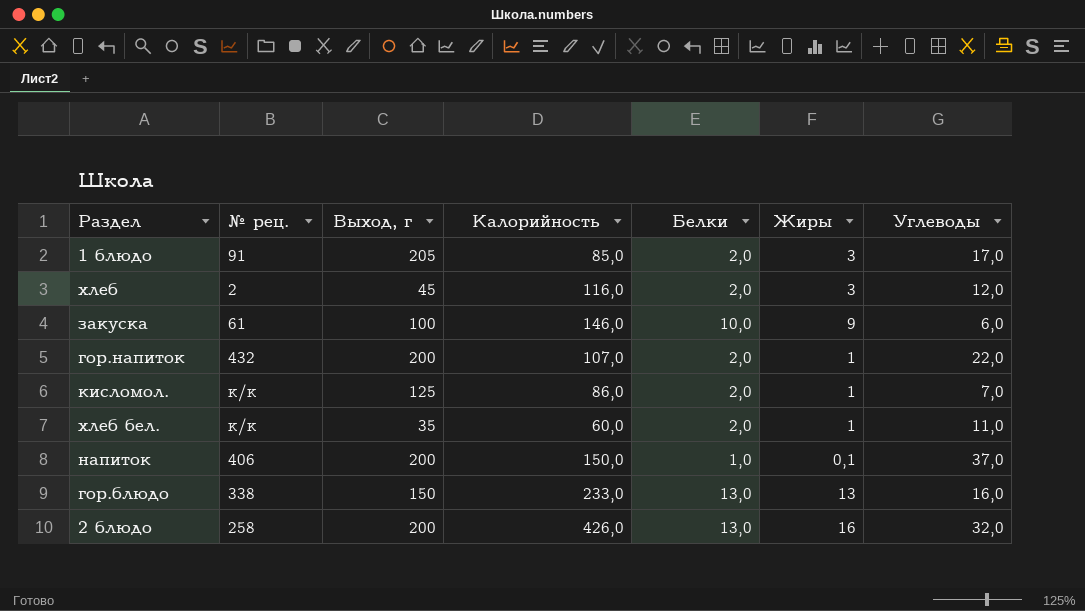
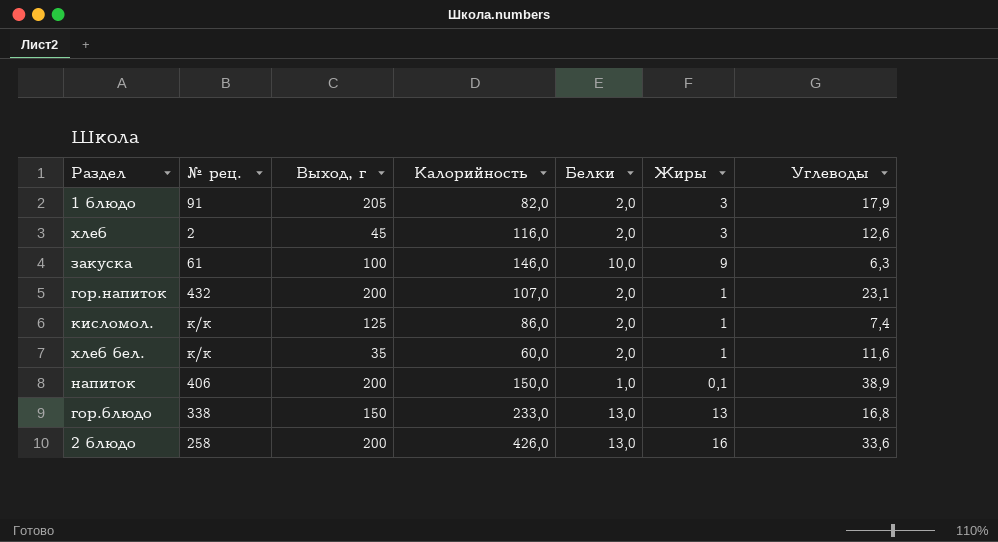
1 блюдо | Калорийность: 85,0 -> 82,0
1 блюдо | Углеводы: 17,0 -> 17,9
хлеб | Углеводы: 12,0 -> 12,6
закуска | Углеводы: 6,0 -> 6,3
гор.напиток | Углеводы: 22,0 -> 23,1
кисломол. | Углеводы: 7,0 -> 7,4
хлеб бел. | Углеводы: 11,0 -> 11,6
напиток | Углеводы: 37,0 -> 38,9
гор.блюдо | Углеводы: 16,0 -> 16,8
2 блюдо | Углеводы: 32,0 -> 33,6

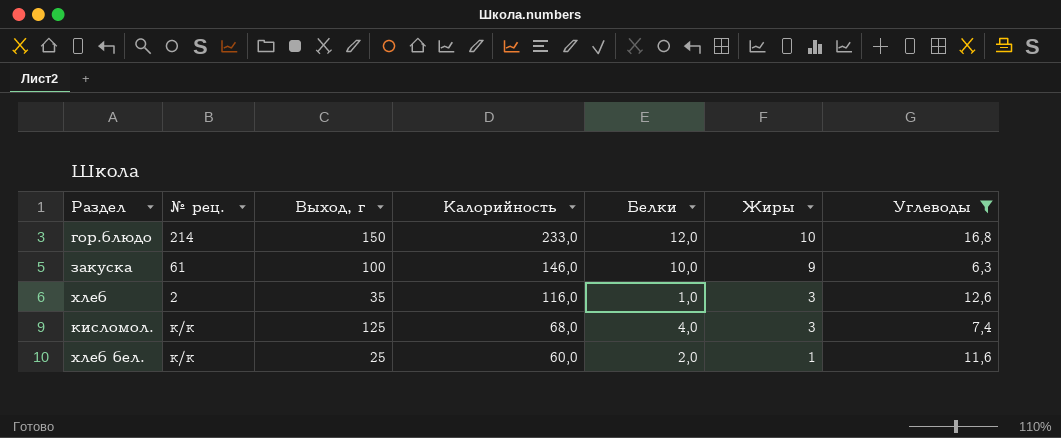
filter: none -> Углеводы <= 16,8
row order: none -> Калорийность descending
гор.блюдо | № рец.: 338 -> 214
гор.блюдо | Белки: 13,0 -> 12,0
гор.блюдо | Жиры: 13 -> 10
хлеб | Выход, г: 45 -> 35
хлеб | Белки: 2,0 -> 1,0
кисломол. | Калорийность: 86,0 -> 68,0
кисломол. | Белки: 2,0 -> 4,0
кисломол. | Жиры: 1 -> 3
хлеб бел. | Выход, г: 35 -> 25

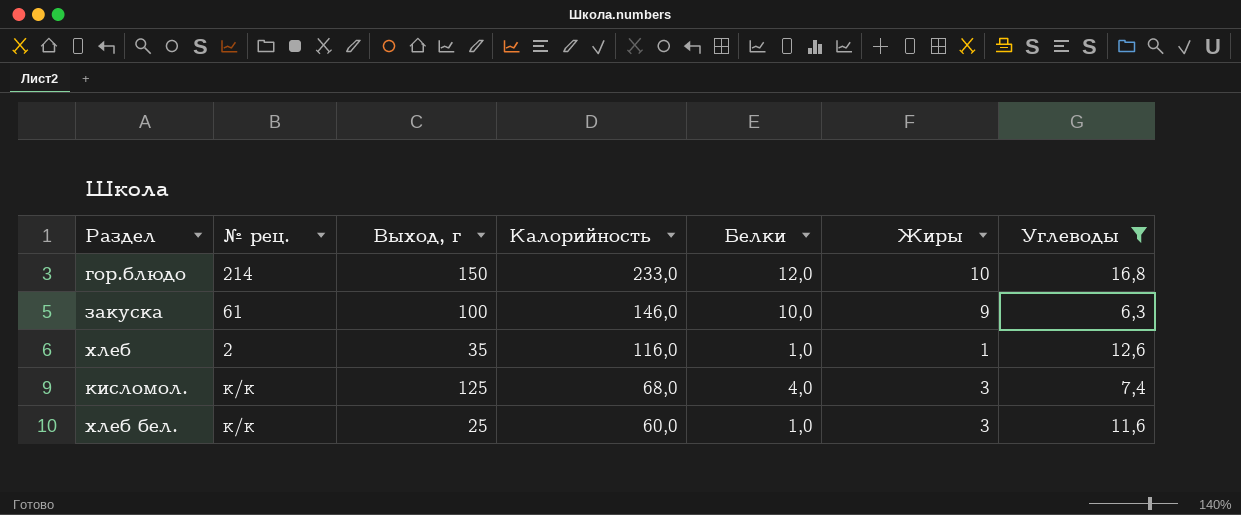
хлеб | Жиры: 3 -> 1
хлеб бел. | Белки: 2,0 -> 1,0
хлеб бел. | Жиры: 1 -> 3

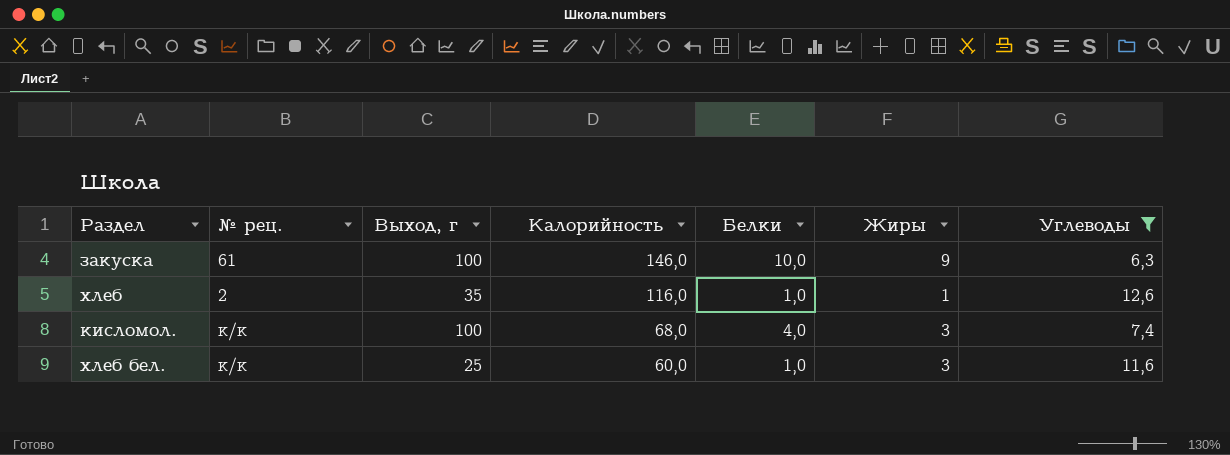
row гор.блюдо: 214 | 150 | 233,0 | 12,0 | 10 | 16,8 -> none
кисломол. | Выход, г: 125 -> 100

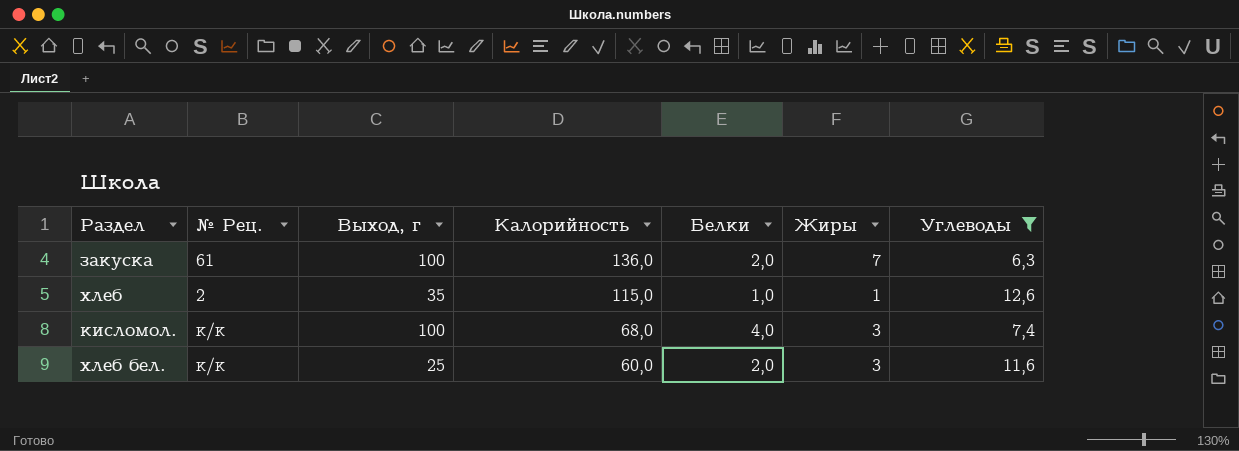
column name: № рец. -> № Рец.
закуска | Калорийность: 146,0 -> 136,0
закуска | Белки: 10,0 -> 2,0
закуска | Жиры: 9 -> 7
хлеб | Калорийность: 116,0 -> 115,0
хлеб бел. | Белки: 1,0 -> 2,0

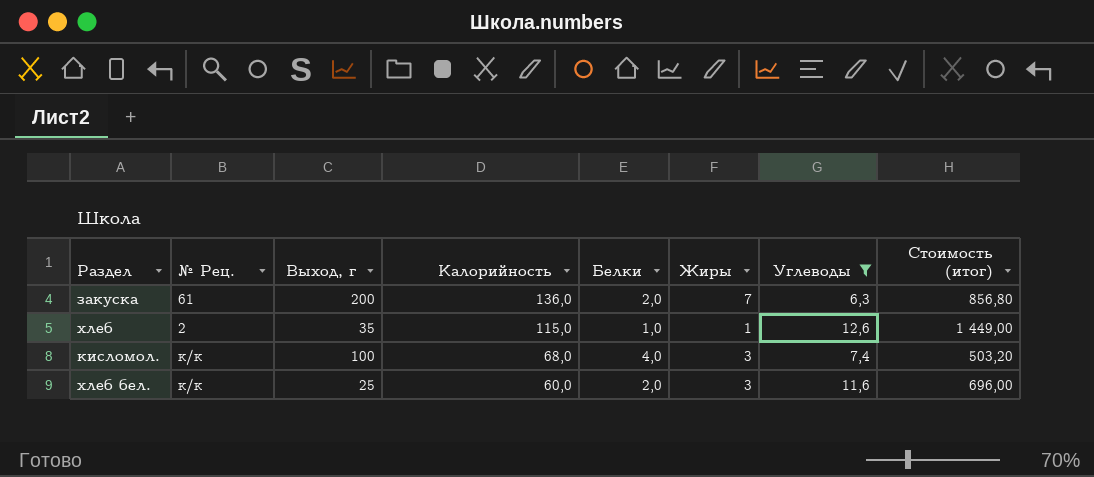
column Стоимость (итог) | formula: none -> [Калорийность] * [Углеводы]
закуска | Выход, г: 100 -> 200

